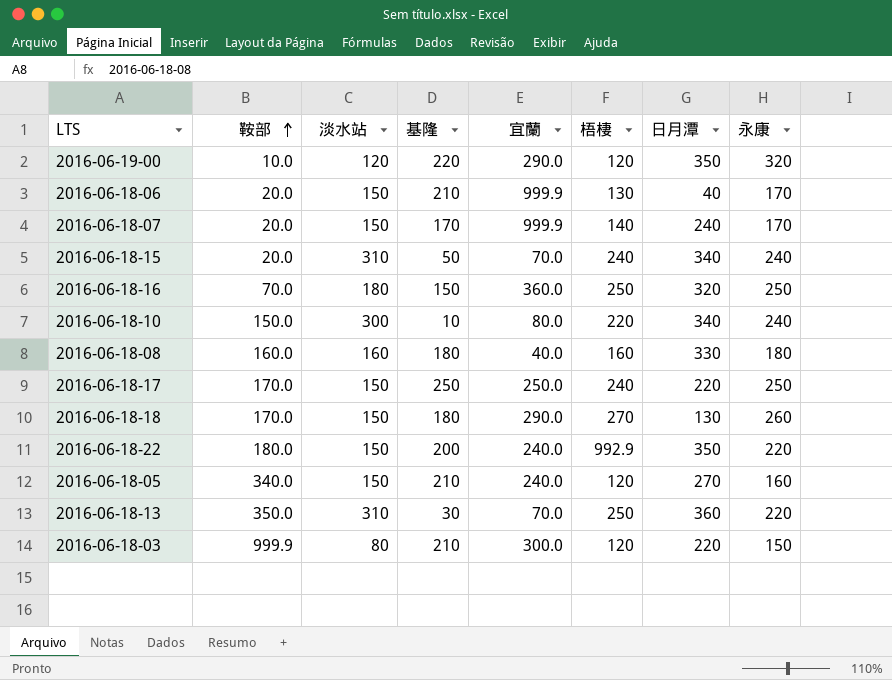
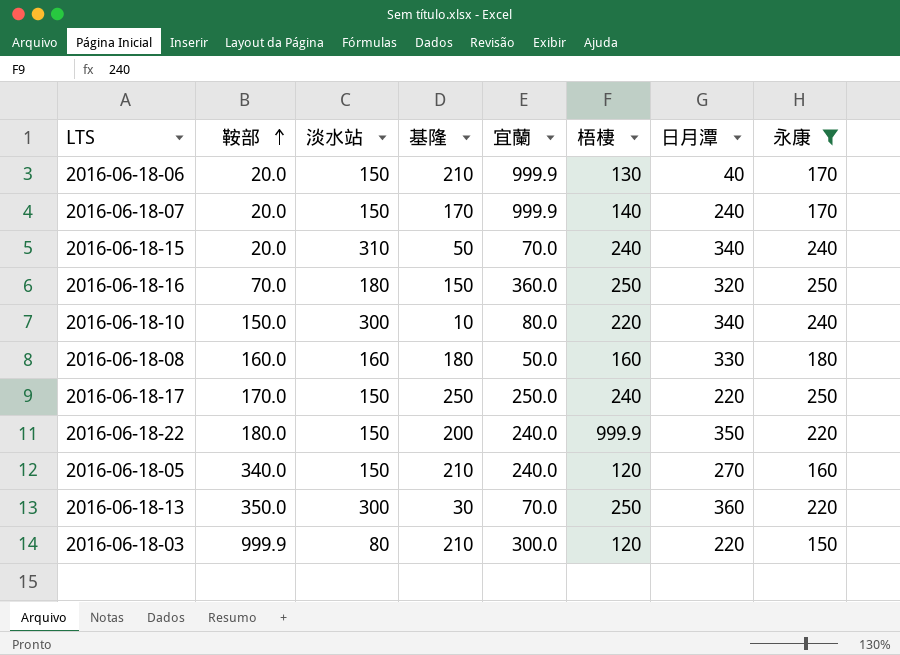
filter: none -> 永康 <= 250
2016-06-18-08 | 宜蘭: 40.0 -> 50.0
2016-06-18-22 | 梧棲: 992.9 -> 999.9
2016-06-18-13 | 淡水站: 310 -> 300

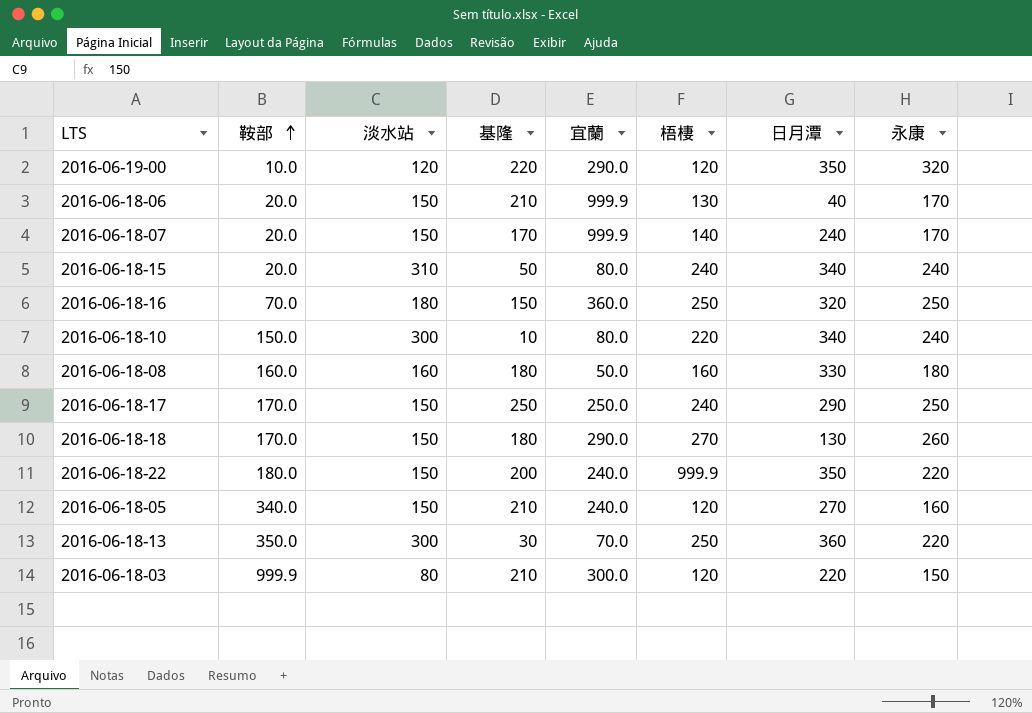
filter: 永康 <= 250 -> none
2016-06-18-15 | 宜蘭: 70.0 -> 80.0
2016-06-18-17 | 日月潭: 220 -> 290

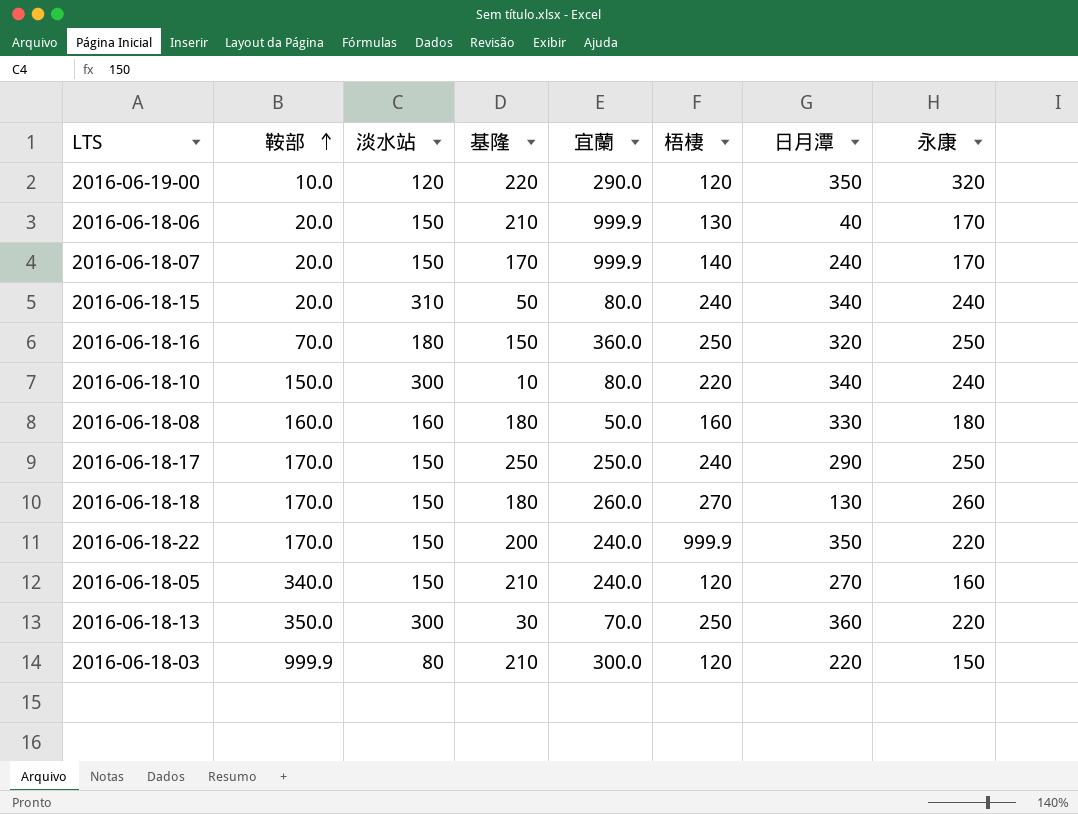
2016-06-18-18 | 宜蘭: 290.0 -> 260.0
2016-06-18-22 | 鞍部: 180.0 -> 170.0

